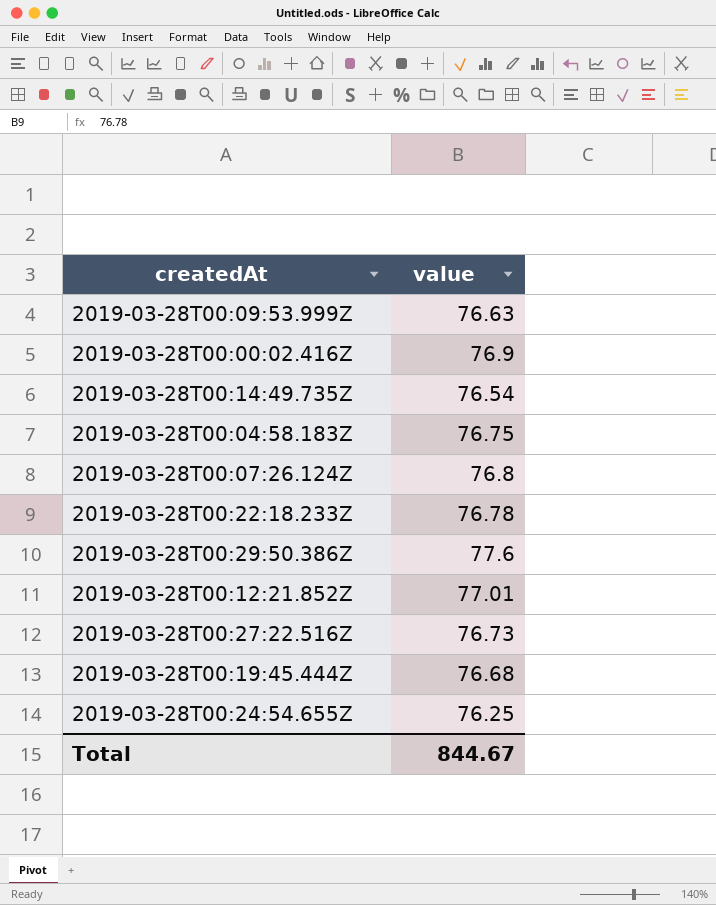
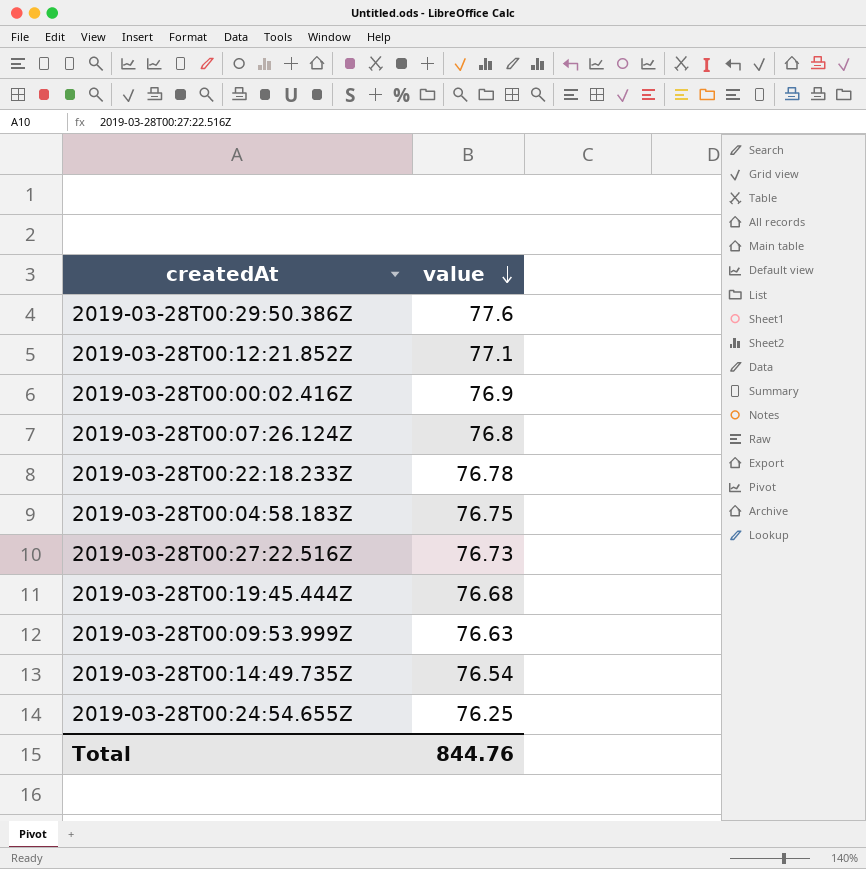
row order: none -> value descending
2019-03-28T00:12:21.852Z | value: 77.01 -> 77.1
Total | value: 844.67 -> 844.76

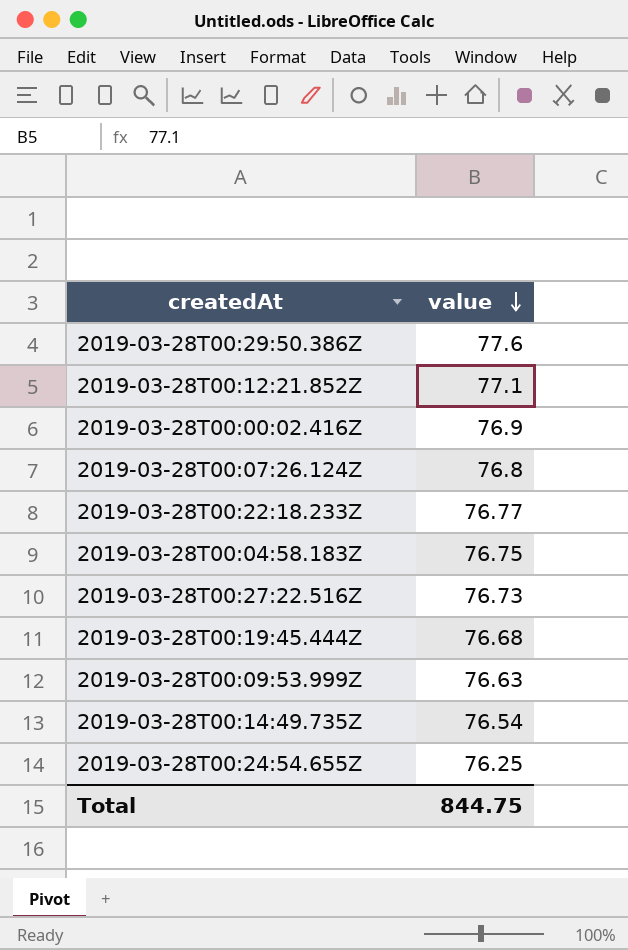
2019-03-28T00:22:18.233Z | value: 76.78 -> 76.77
Total | value: 844.76 -> 844.75

